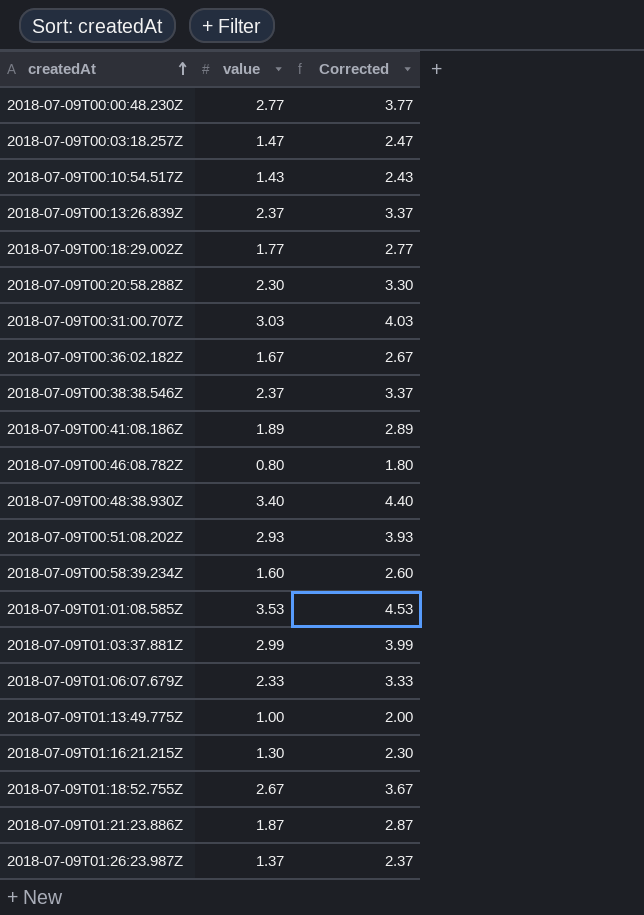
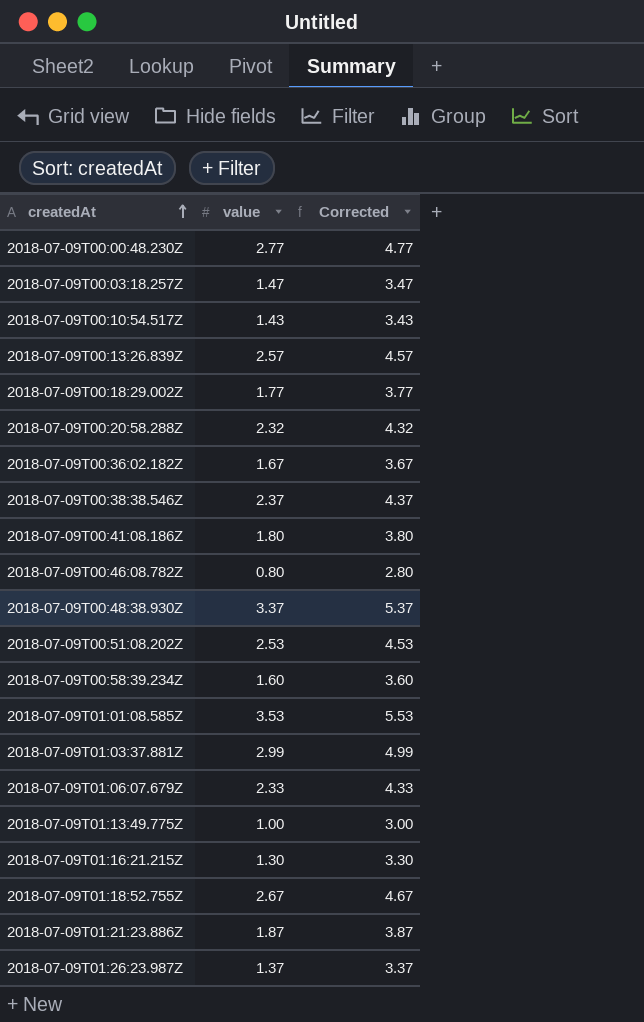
column Corrected | formula: [value] + 1 -> [value] + 2
row 2018-07-09T00:31:00.707Z: 3.03 | 4.03 -> none
2018-07-09T00:13:26.839Z | value: 2.37 -> 2.57
2018-07-09T00:20:58.288Z | value: 2.30 -> 2.32
2018-07-09T00:41:08.186Z | value: 1.89 -> 1.80
2018-07-09T00:48:38.930Z | value: 3.40 -> 3.37
2018-07-09T00:51:08.202Z | value: 2.93 -> 2.53

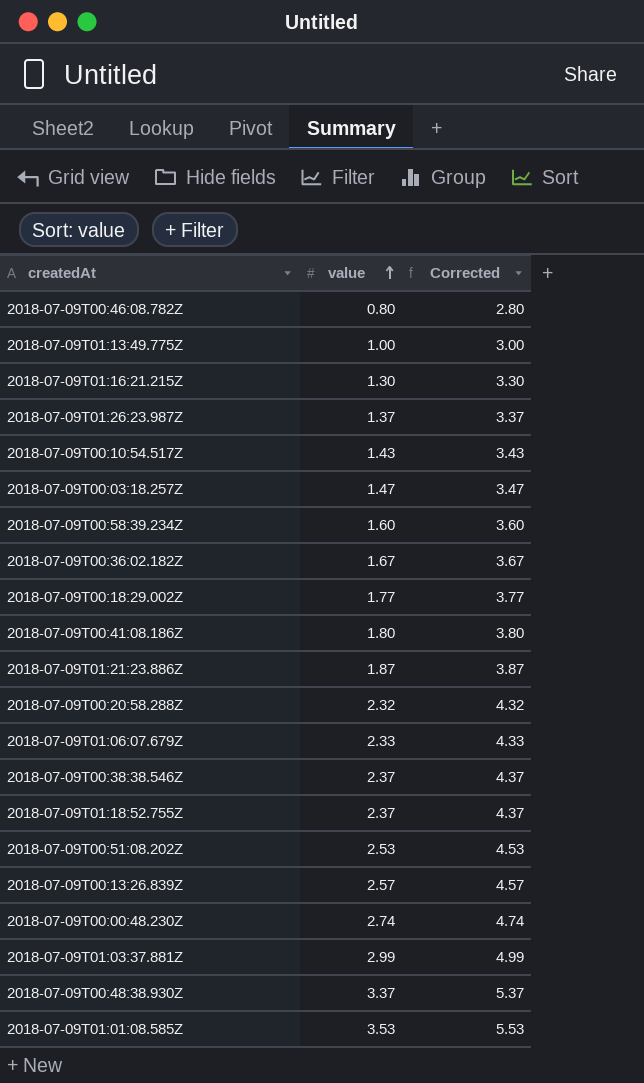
row order: createdAt ascending -> value ascending
2018-07-09T01:18:52.755Z | value: 2.67 -> 2.37
2018-07-09T01:18:52.755Z | Corrected: 4.67 -> 4.37
2018-07-09T00:00:48.230Z | value: 2.77 -> 2.74
2018-07-09T00:00:48.230Z | Corrected: 4.77 -> 4.74

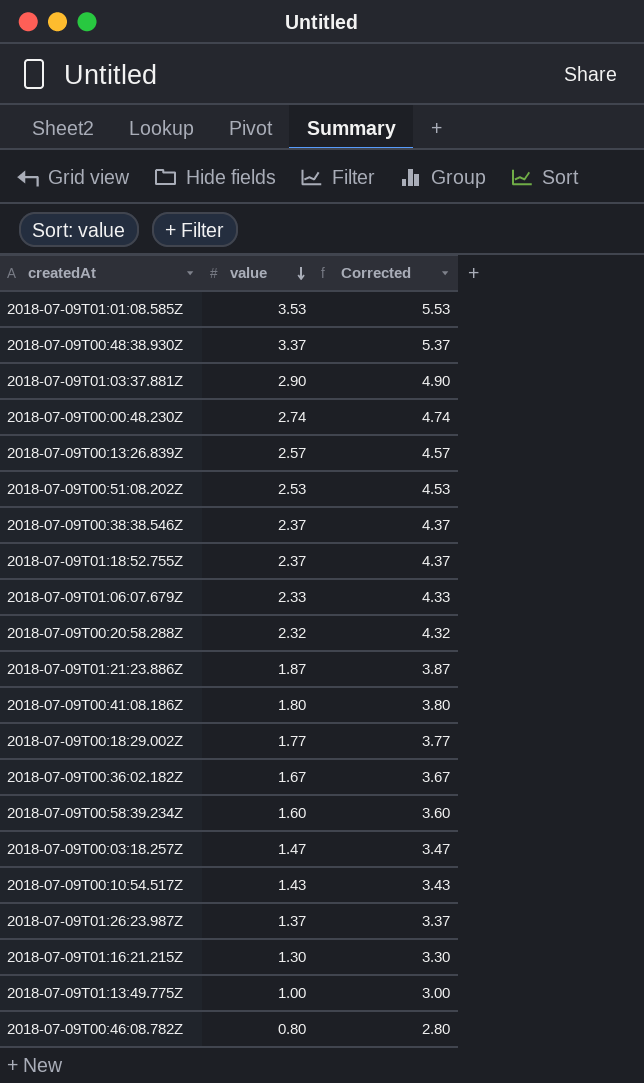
row order: value ascending -> value descending
2018-07-09T01:03:37.881Z | value: 2.99 -> 2.90
2018-07-09T01:03:37.881Z | Corrected: 4.99 -> 4.90

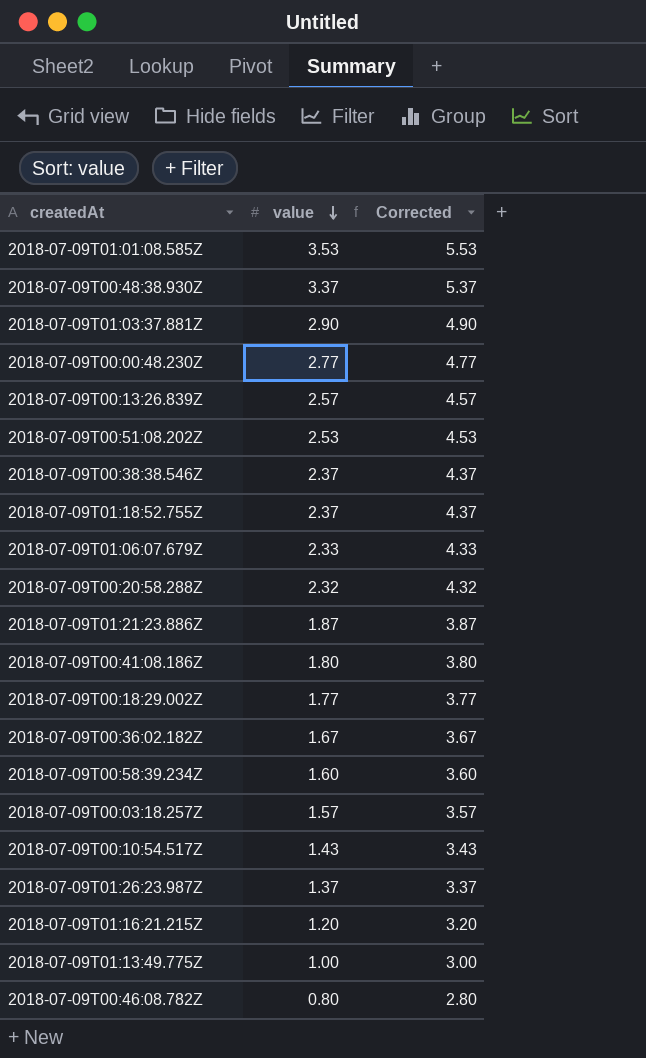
2018-07-09T00:00:48.230Z | value: 2.74 -> 2.77
2018-07-09T00:00:48.230Z | Corrected: 4.74 -> 4.77
2018-07-09T00:03:18.257Z | value: 1.47 -> 1.57
2018-07-09T00:03:18.257Z | Corrected: 3.47 -> 3.57
2018-07-09T01:16:21.215Z | value: 1.30 -> 1.20
2018-07-09T01:16:21.215Z | Corrected: 3.30 -> 3.20

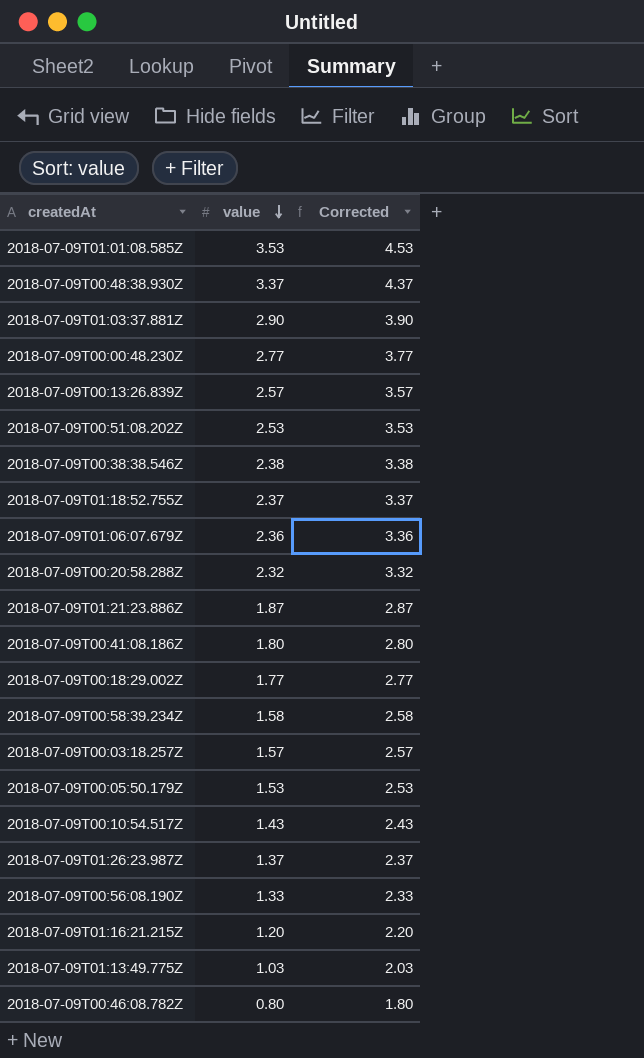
column Corrected | formula: [value] + 2 -> [value] + 1
row 2018-07-09T00:36:02.182Z: 1.67 | 3.67 -> none
2018-07-09T00:38:38.546Z | value: 2.37 -> 2.38
2018-07-09T01:06:07.679Z | value: 2.33 -> 2.36
2018-07-09T00:58:39.234Z | value: 1.60 -> 1.58
row 2018-07-09T00:05:50.179Z: none -> 1.53 | 2.53
row 2018-07-09T00:56:08.190Z: none -> 1.33 | 2.33
2018-07-09T01:13:49.775Z | value: 1.00 -> 1.03

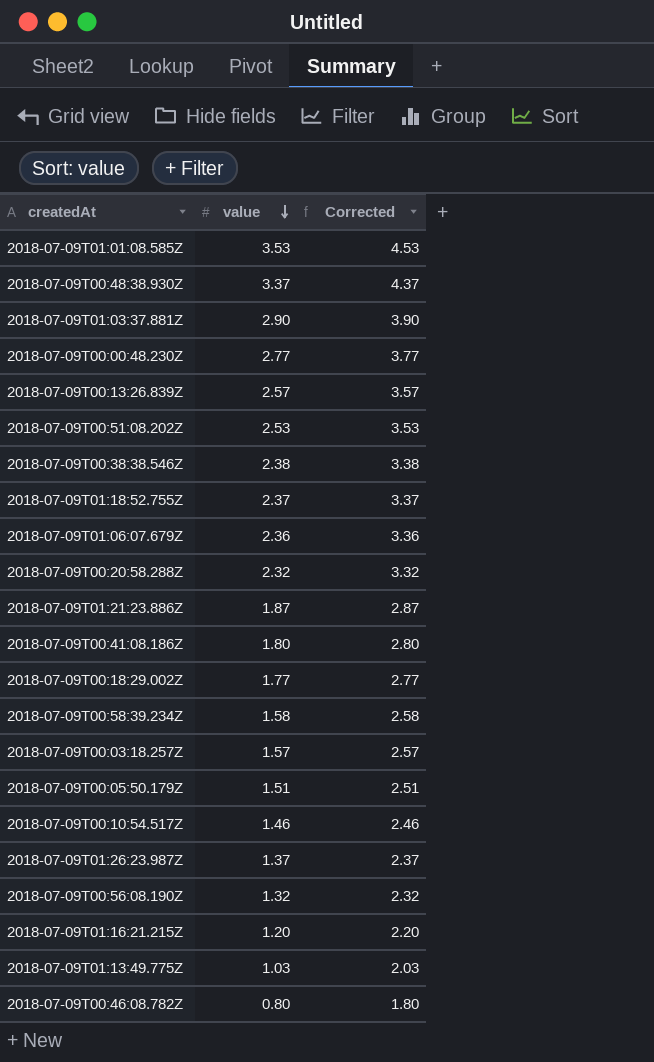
2018-07-09T00:05:50.179Z | value: 1.53 -> 1.51
2018-07-09T00:05:50.179Z | Corrected: 2.53 -> 2.51
2018-07-09T00:10:54.517Z | value: 1.43 -> 1.46
2018-07-09T00:10:54.517Z | Corrected: 2.43 -> 2.46
2018-07-09T00:56:08.190Z | value: 1.33 -> 1.32
2018-07-09T00:56:08.190Z | Corrected: 2.33 -> 2.32

